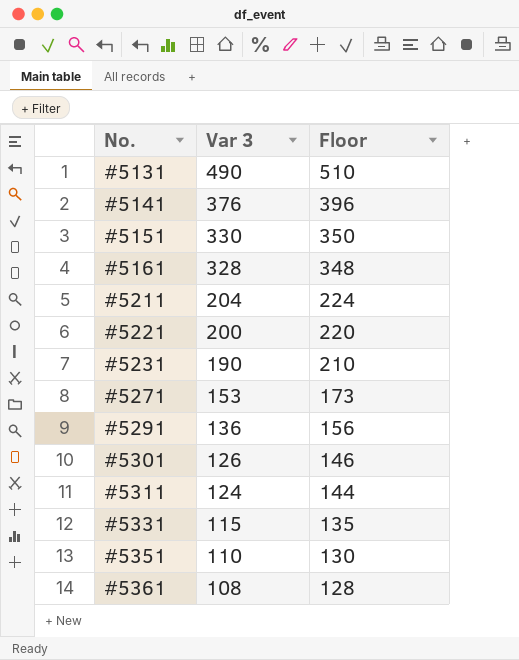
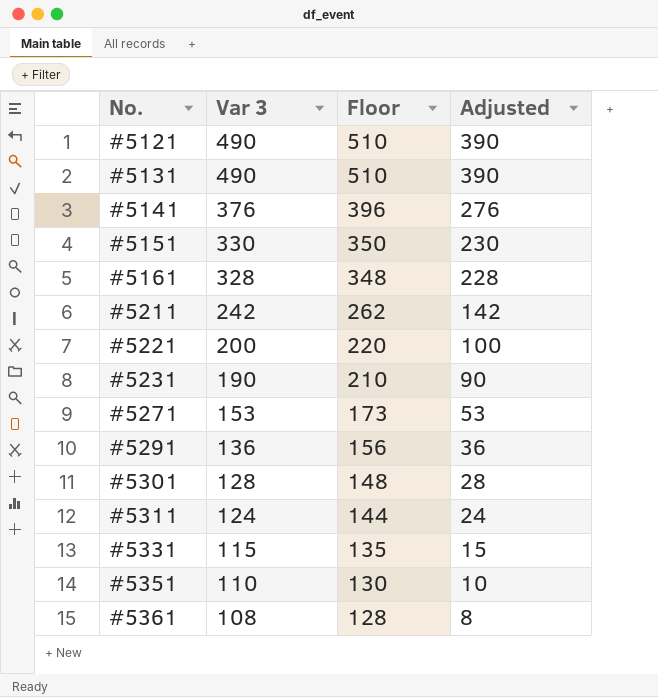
column Adjusted | formula: none -> [Var 3] - 100
row #5121: none -> 490 | 510 | 390
#5211 | Var 3: 204 -> 242
#5211 | Floor: 224 -> 262
#5301 | Var 3: 126 -> 128
#5301 | Floor: 146 -> 148

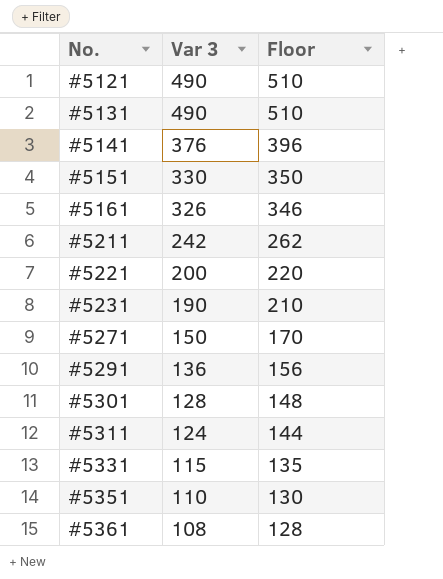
column Adjusted | formula: [Var 3] - 100 -> none
#5161 | Var 3: 328 -> 326
#5161 | Floor: 348 -> 346
#5271 | Var 3: 153 -> 150
#5271 | Floor: 173 -> 170

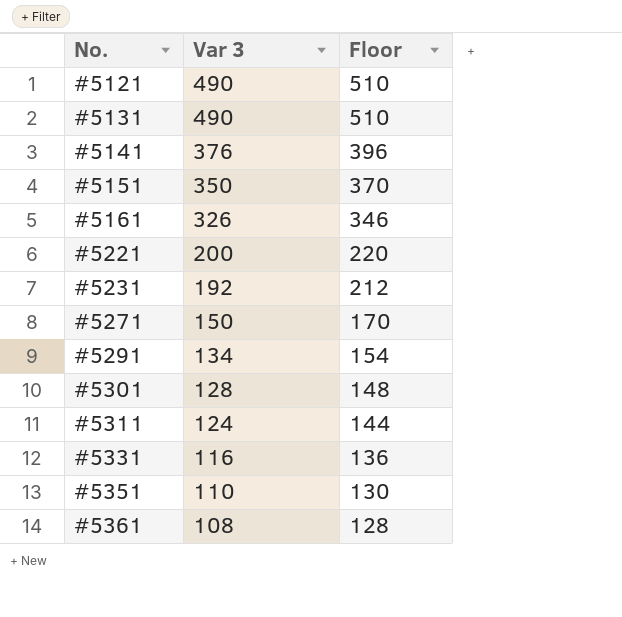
row #5211: 242 | 262 -> none
#5151 | Var 3: 330 -> 350
#5151 | Floor: 350 -> 370
#5231 | Var 3: 190 -> 192
#5231 | Floor: 210 -> 212
#5291 | Var 3: 136 -> 134
#5291 | Floor: 156 -> 154
#5331 | Var 3: 115 -> 116
#5331 | Floor: 135 -> 136

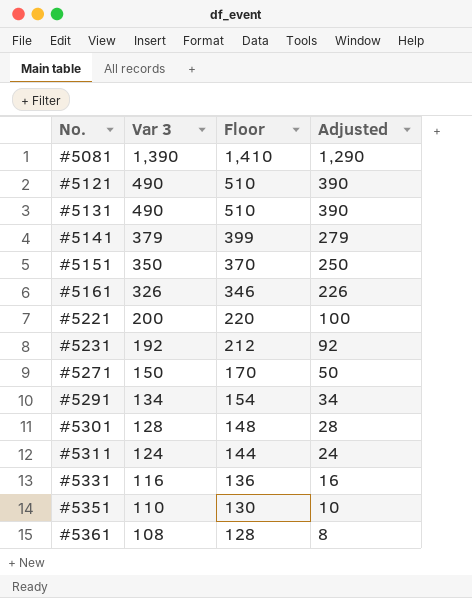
column Adjusted | formula: none -> [Var 3] - 100
row #5081: none -> 1,390 | 1,410 | 1,290
#5141 | Var 3: 376 -> 379
#5141 | Floor: 396 -> 399

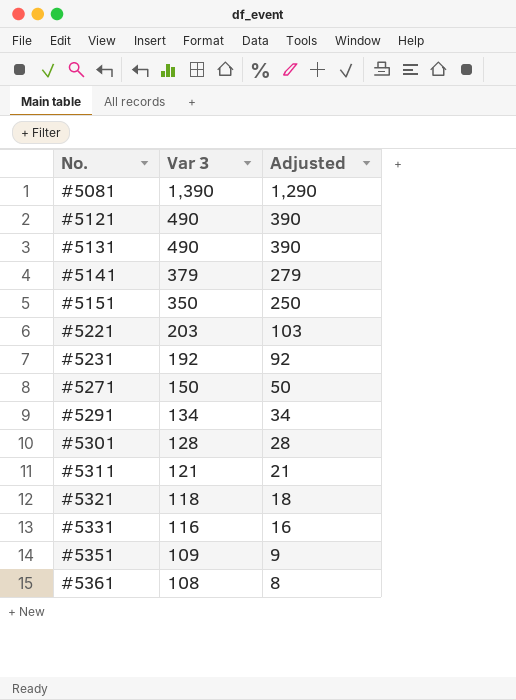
column Floor | formula: [Var 3] + 20 -> none
row #5161: 326 | 346 | 226 -> none
#5221 | Var 3: 200 -> 203
#5221 | Adjusted: 100 -> 103
#5311 | Var 3: 124 -> 121
#5311 | Adjusted: 24 -> 21
row #5321: none -> 118 | 18
#5351 | Var 3: 110 -> 109
#5351 | Adjusted: 10 -> 9

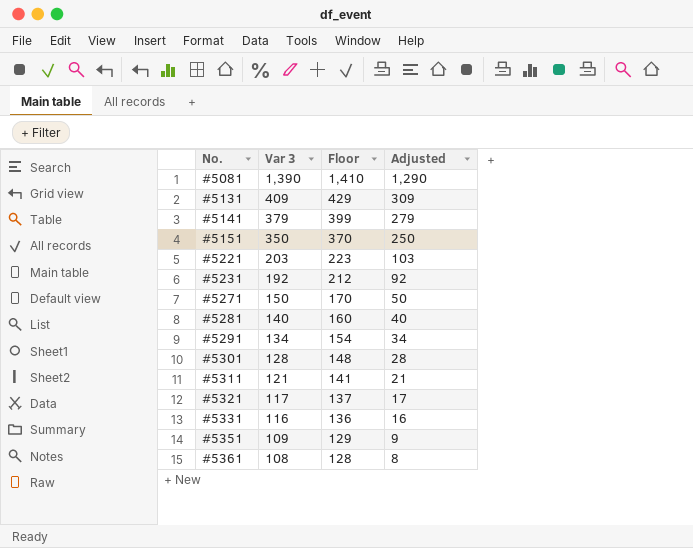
column Floor | formula: none -> [Var 3] + 20
row #5121: 490 | 390 -> none
#5131 | Var 3: 490 -> 409
#5131 | Adjusted: 390 -> 309
row #5281: none -> 140 | 160 | 40
#5321 | Var 3: 118 -> 117
#5321 | Adjusted: 18 -> 17

